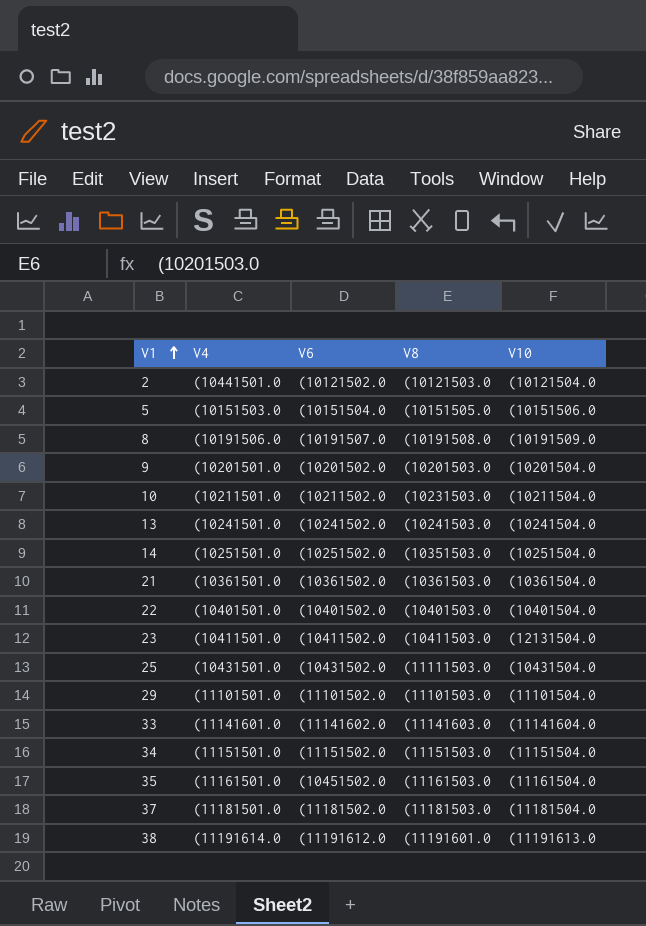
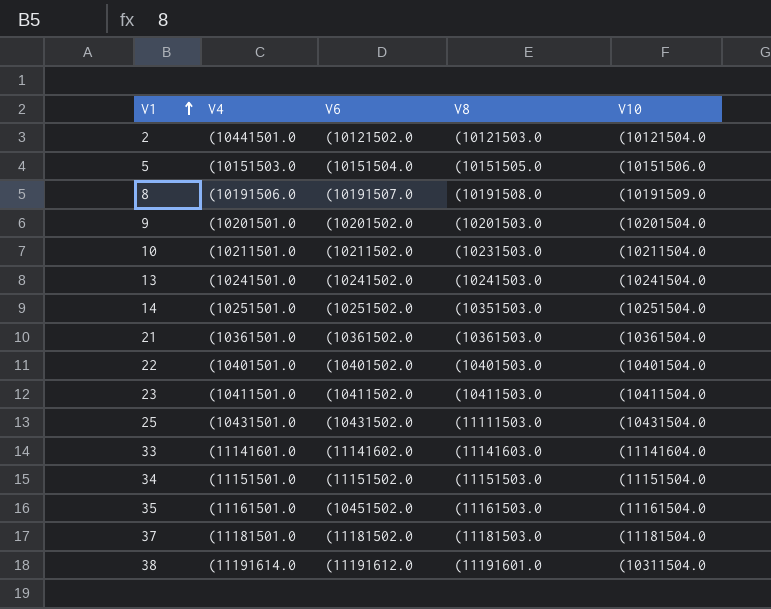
row 29: (11101501.0 | (11101502.0 | (11101503.0 | (11101504.0 -> none
23 | V10: (12131504.0 -> (10411504.0
38 | V10: (11191613.0 -> (10311504.0

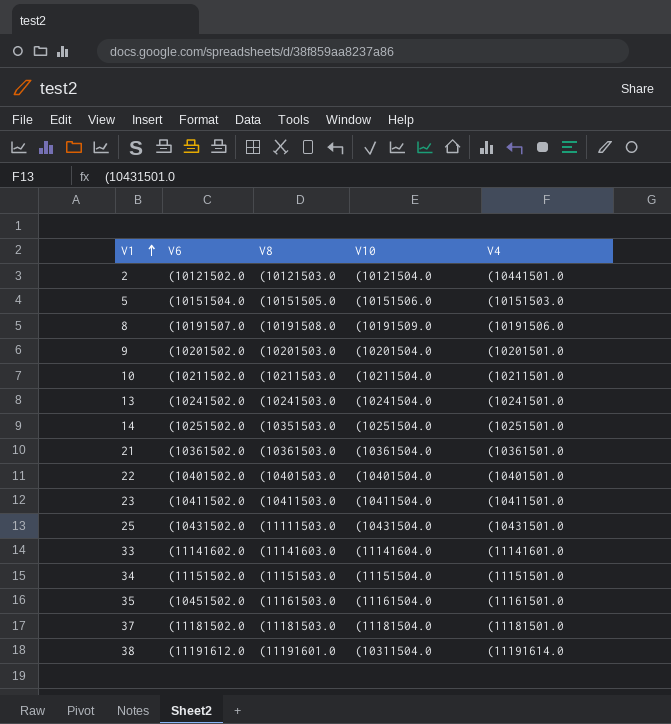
column V4 | position: 2 -> 5
10 | V8: (10231503.0 -> (10211503.0

